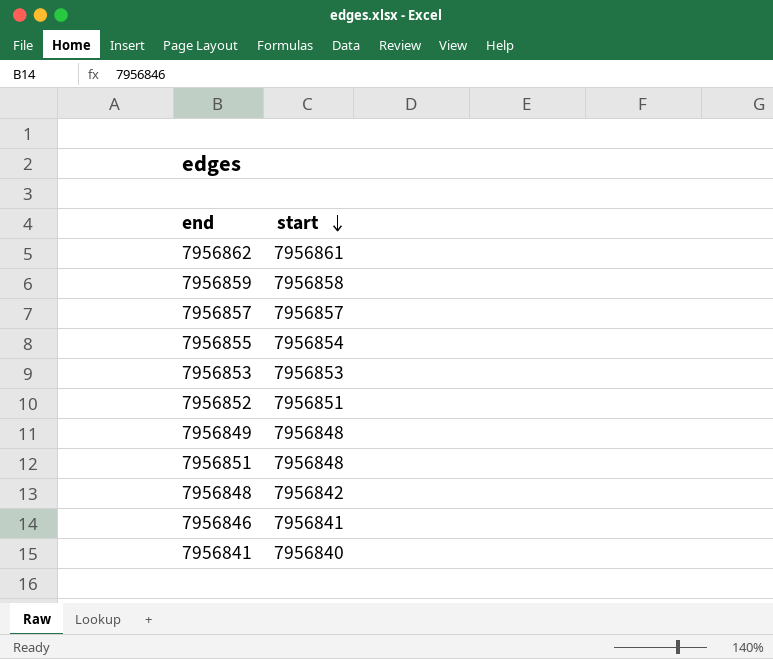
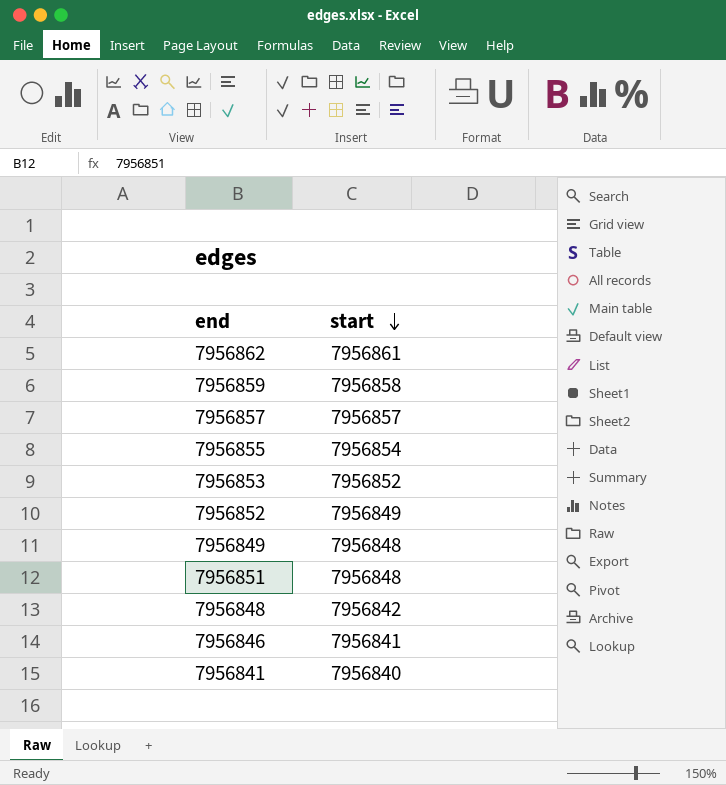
7956853 | start: 7956853 -> 7956852
7956852 | start: 7956851 -> 7956849

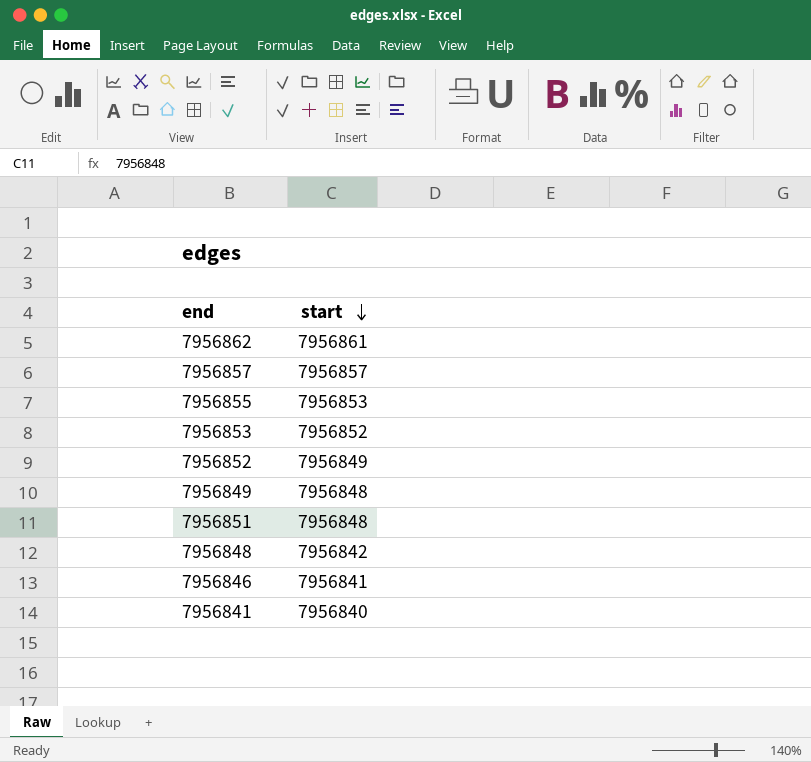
row 7956859: 7956858 -> none
7956855 | start: 7956854 -> 7956853

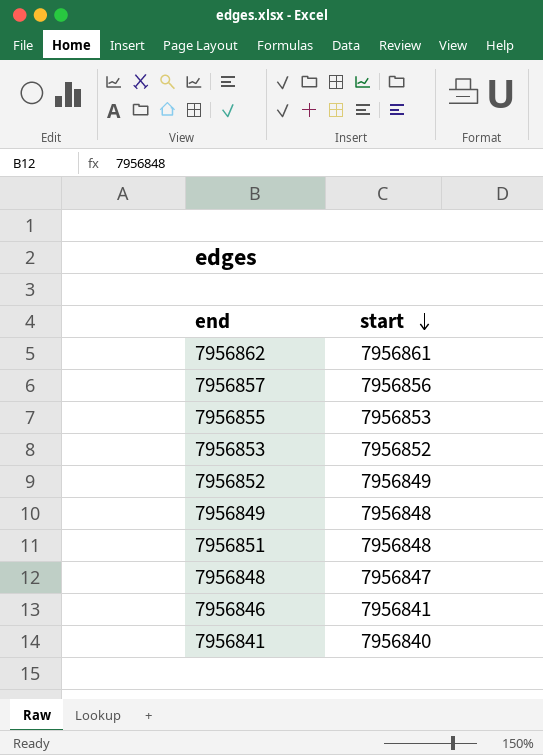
7956857 | start: 7956857 -> 7956856
7956848 | start: 7956842 -> 7956847

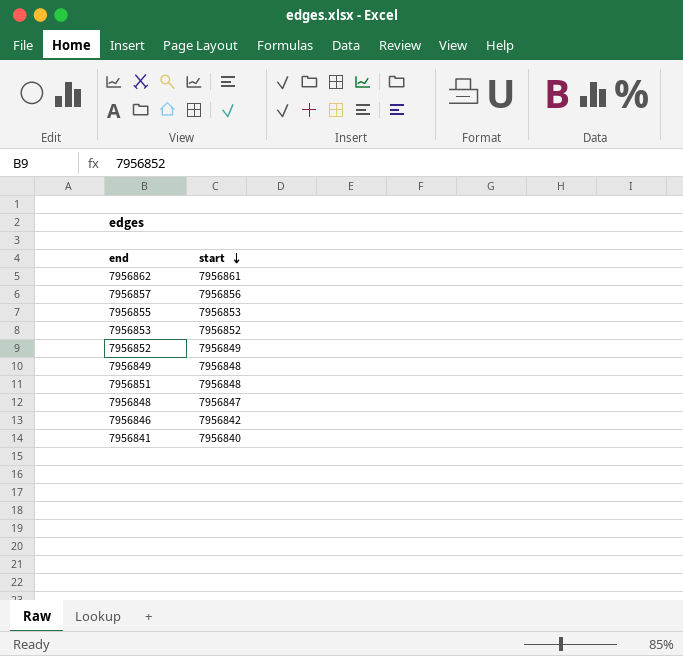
7956846 | start: 7956841 -> 7956842

